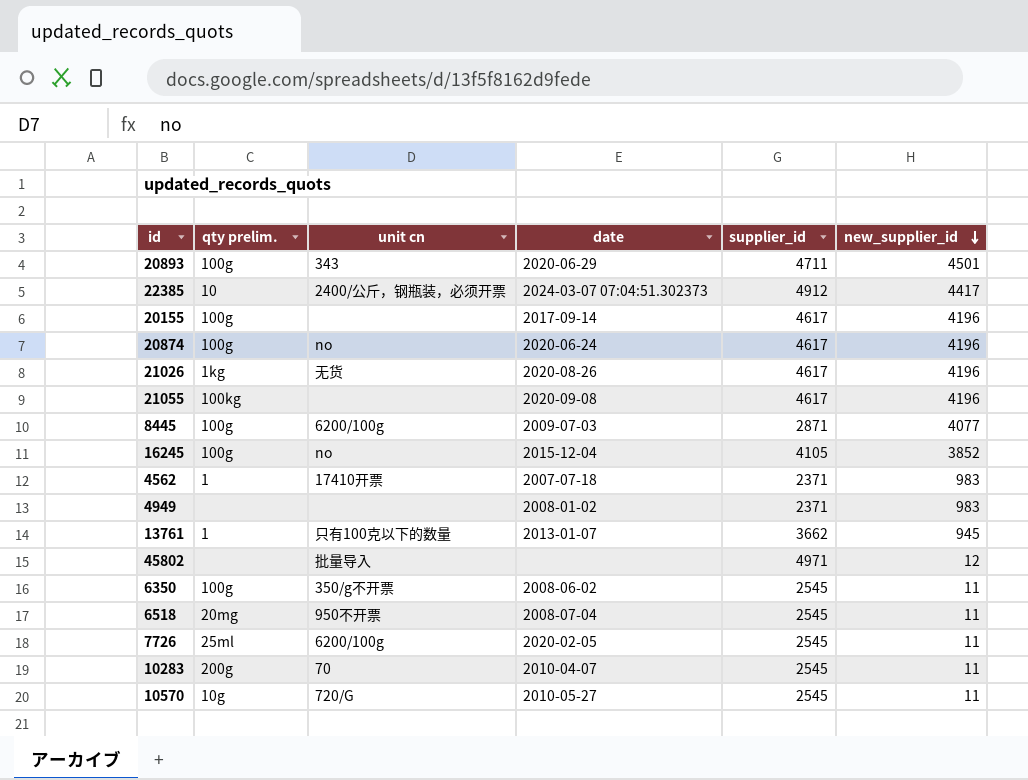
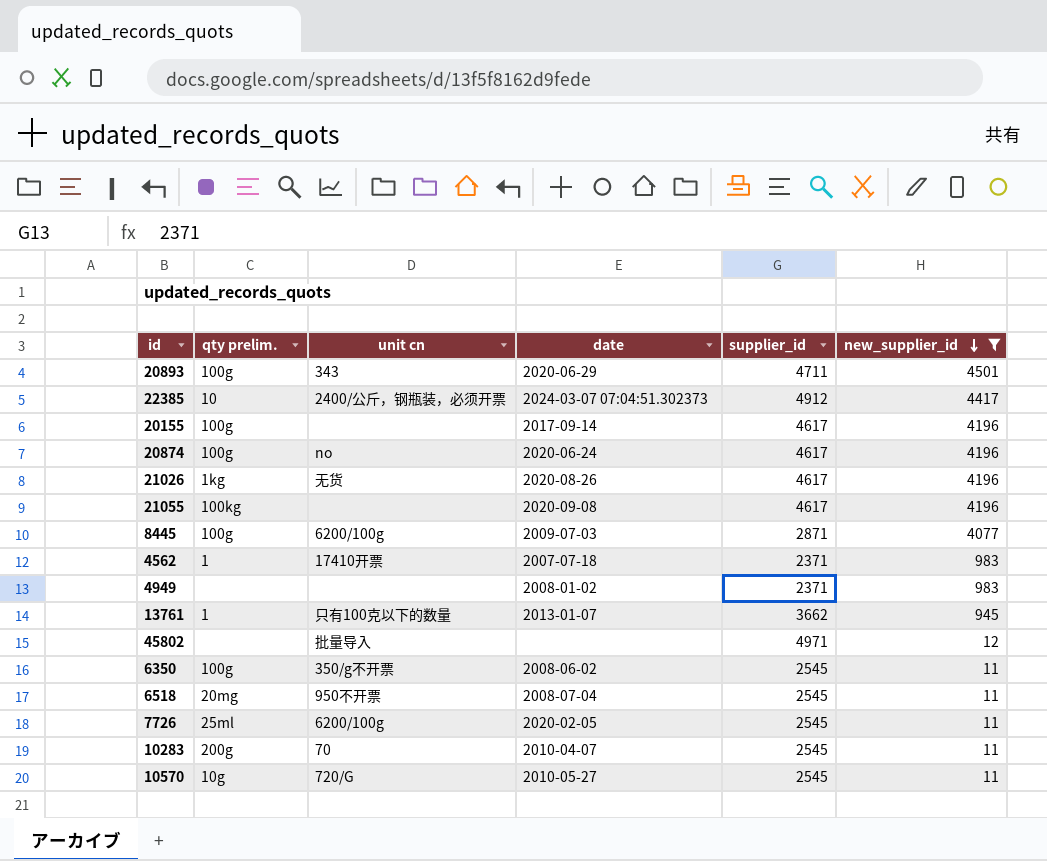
filter: none -> new_supplier_id != 3852

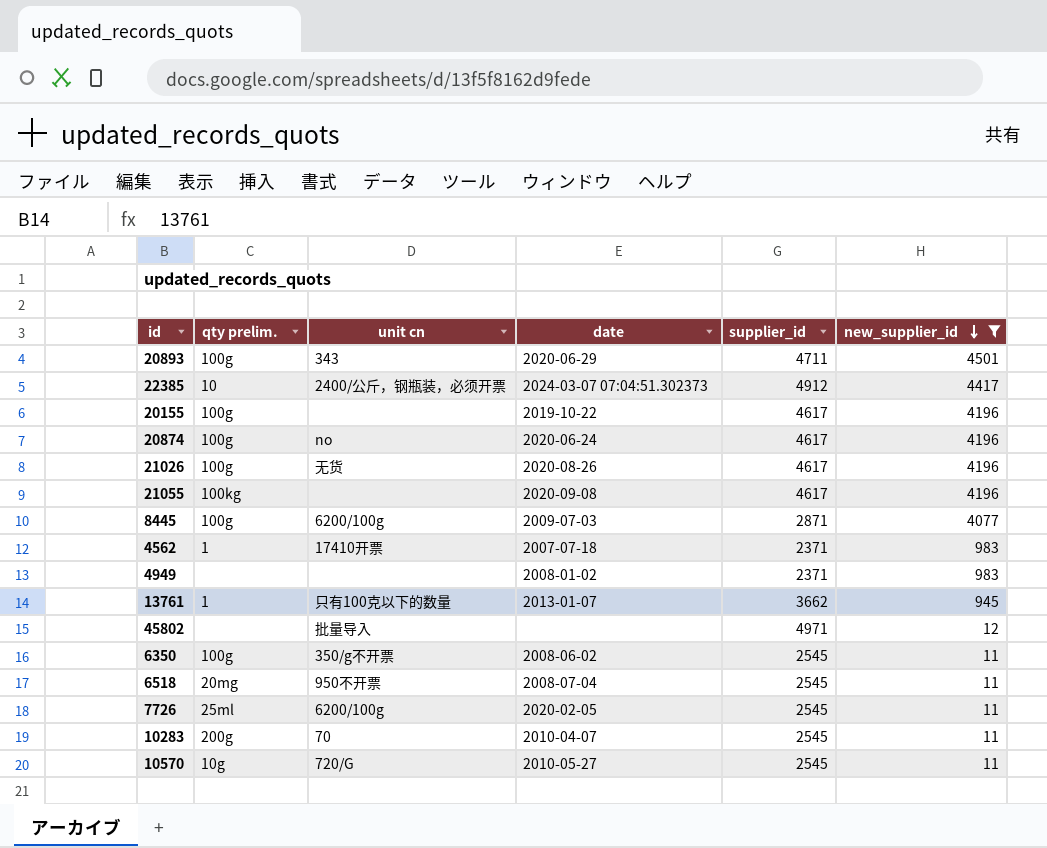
20155 | date: 2017-09-14 -> 2019-10-22
21026 | qty prelim.: 1kg -> 100g

